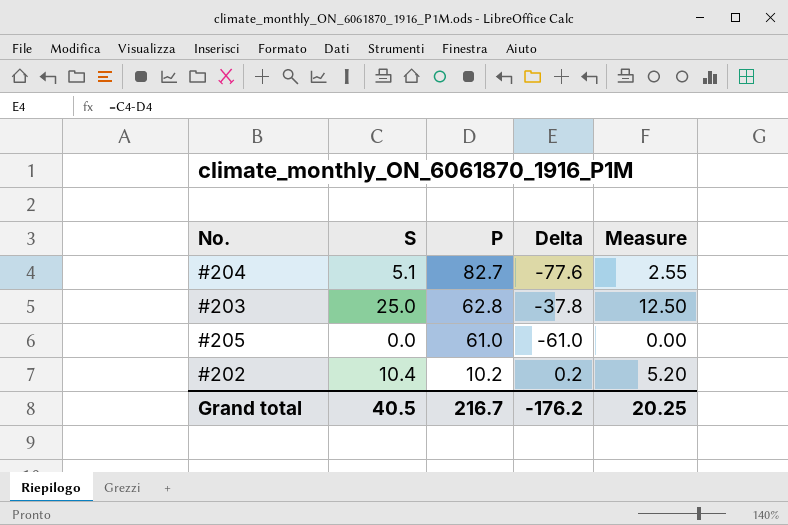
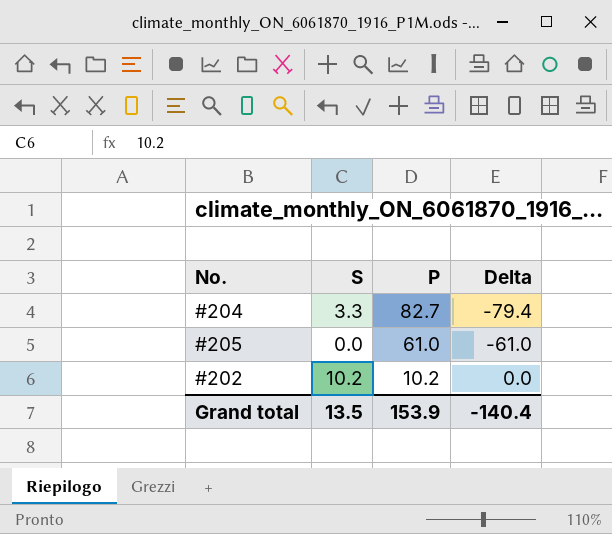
column Measure | formula: [S] * 0.5 -> none
row #203: 25.0 | 62.8 | -37.8 | 12.50 -> none
#204 | S: 5.1 -> 3.3
#204 | Delta: -77.6 -> -79.4
#202 | S: 10.4 -> 10.2
#202 | Delta: 0.2 -> 0.0
Grand total | S: 40.5 -> 13.5
Grand total | P: 216.7 -> 153.9
Grand total | Delta: -176.2 -> -140.4

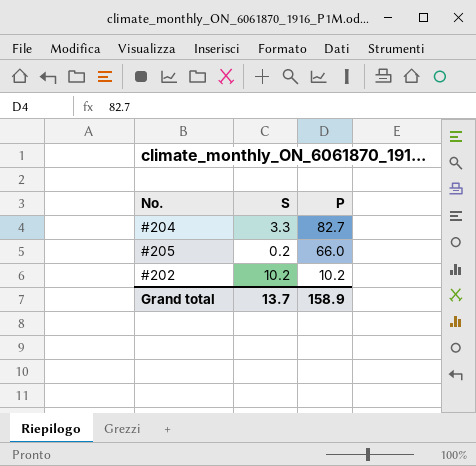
column Delta | formula: [S] - [P] -> none
#205 | S: 0.0 -> 0.2
#205 | P: 61.0 -> 66.0
Grand total | S: 13.5 -> 13.7
Grand total | P: 153.9 -> 158.9

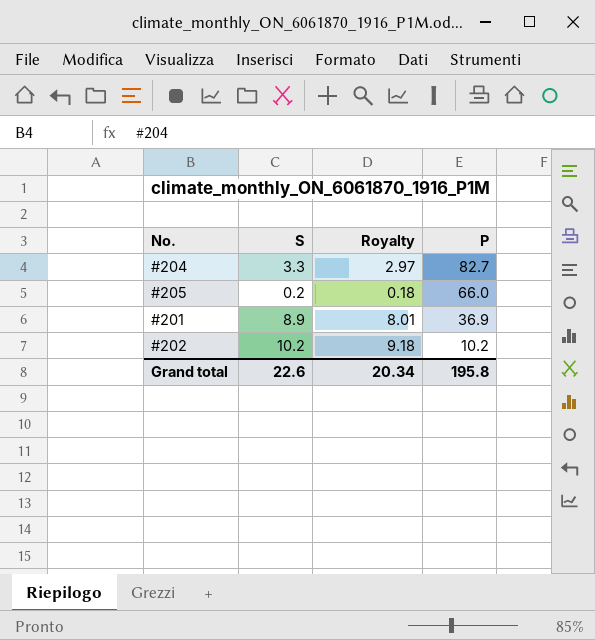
column Royalty | formula: none -> [S] * 0.9
row #201: none -> 8.9 | 8.01 | 36.9
Grand total | S: 13.7 -> 22.6
Grand total | P: 158.9 -> 195.8

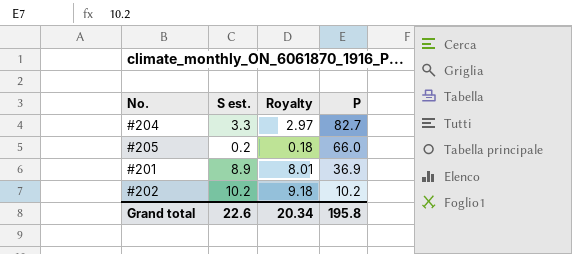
column name: S -> S est.

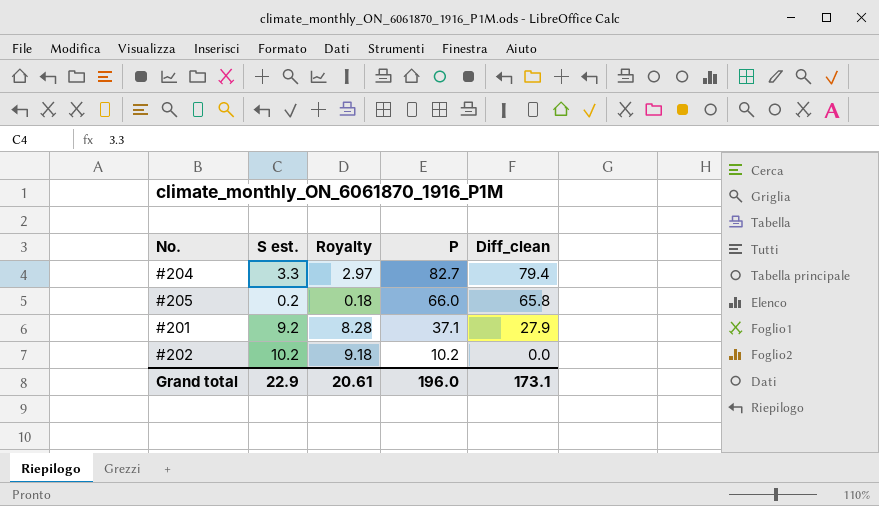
column Diff_clean | formula: none -> [P] - [S est.]
#201 | S est.: 8.9 -> 9.2
#201 | Royalty: 8.01 -> 8.28
#201 | P: 36.9 -> 37.1
Grand total | S est.: 22.6 -> 22.9
Grand total | Royalty: 20.34 -> 20.61
Grand total | P: 195.8 -> 196.0

